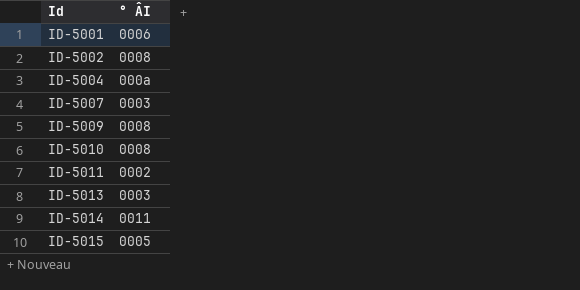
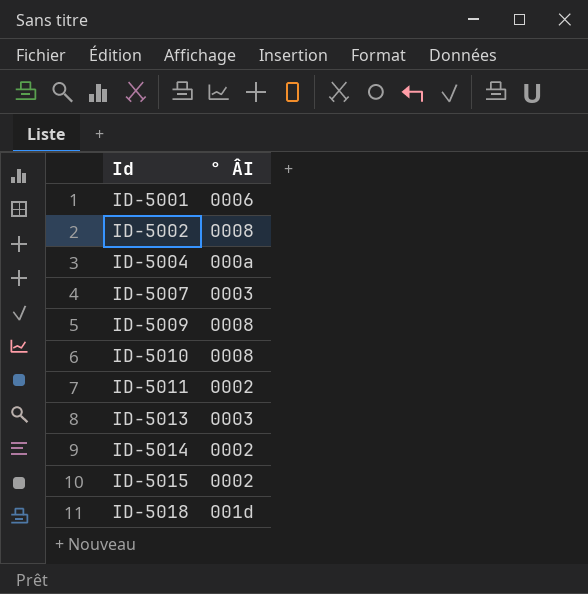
ID-5014 | ° ÂI: 0011 -> 0002
ID-5015 | ° ÂI: 0005 -> 0002
row ID-5018: none -> 001d

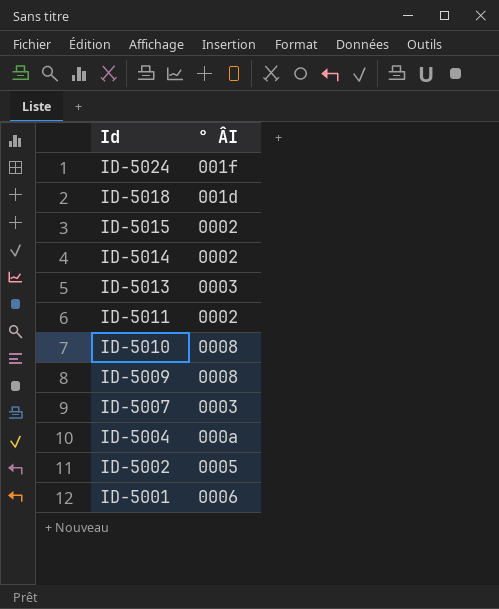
row order: Id ascending -> Id descending
row ID-5024: none -> 001f
ID-5002 | ° ÂI: 0008 -> 0005

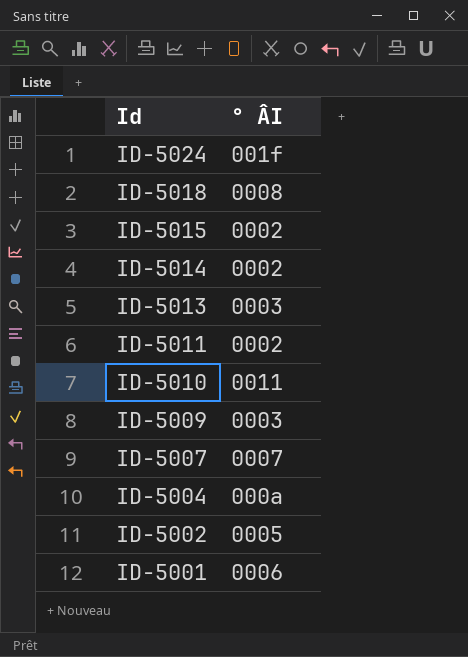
ID-5018 | ° ÂI: 001d -> 0008
ID-5010 | ° ÂI: 0008 -> 0011
ID-5009 | ° ÂI: 0008 -> 0003
ID-5007 | ° ÂI: 0003 -> 0007

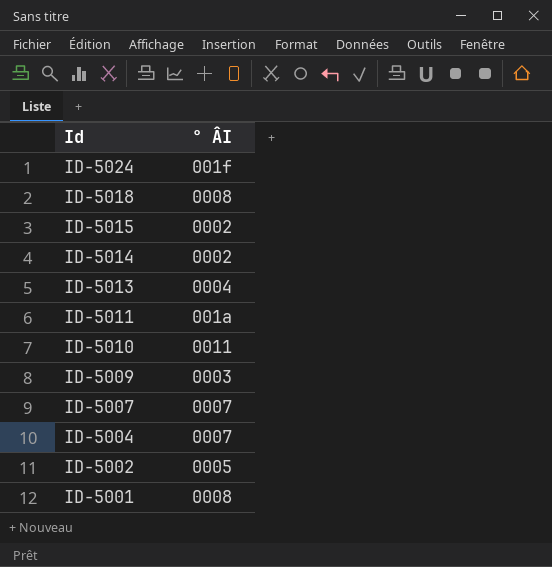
ID-5013 | ° ÂI: 0003 -> 0004
ID-5011 | ° ÂI: 0002 -> 001a
ID-5004 | ° ÂI: 000a -> 0007
ID-5001 | ° ÂI: 0006 -> 0008

